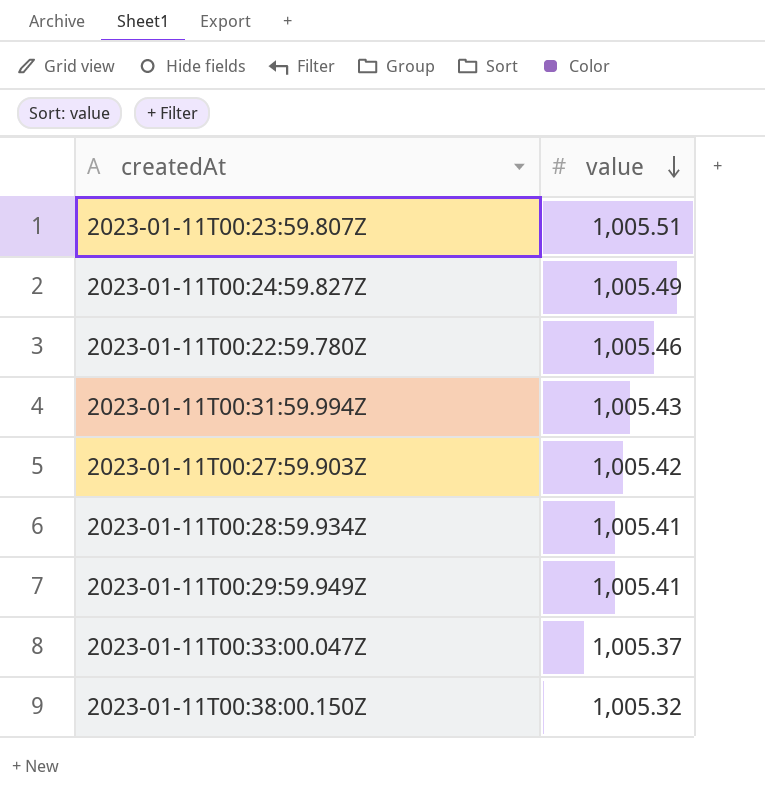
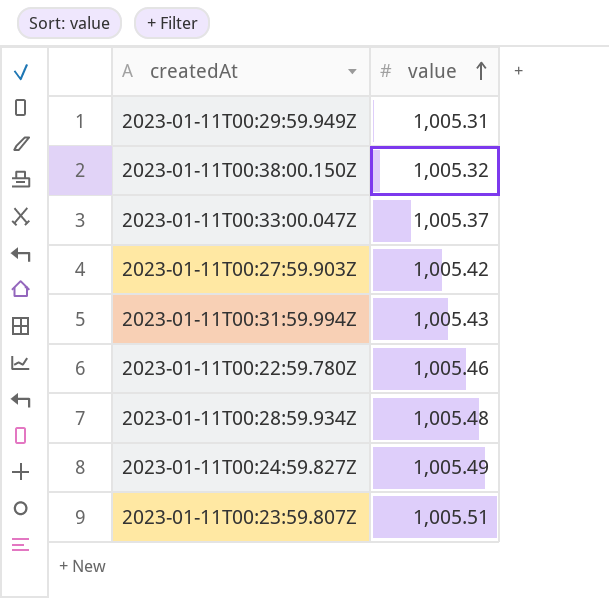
row order: value descending -> value ascending
2023-01-11T00:29:59.949Z | value: 1,005.41 -> 1,005.31
2023-01-11T00:28:59.934Z | value: 1,005.41 -> 1,005.48

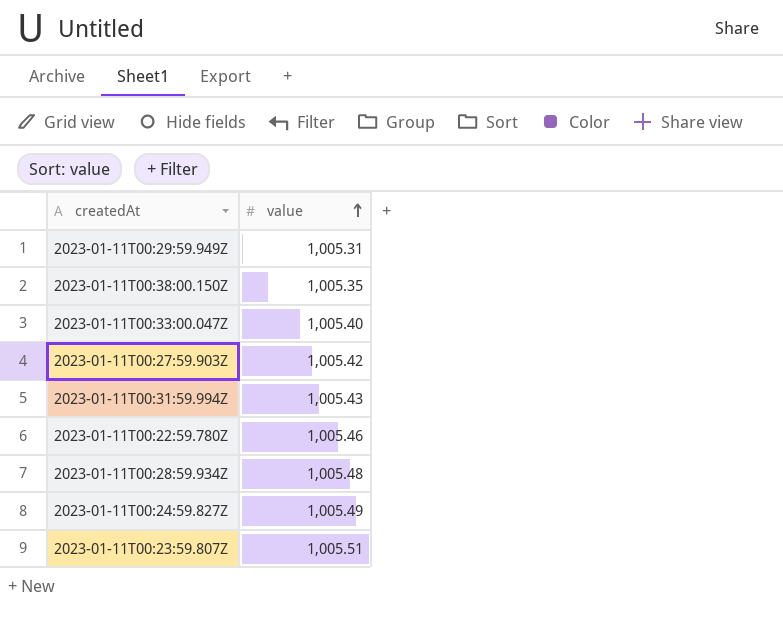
2023-01-11T00:38:00.150Z | value: 1,005.32 -> 1,005.35
2023-01-11T00:33:00.047Z | value: 1,005.37 -> 1,005.40

